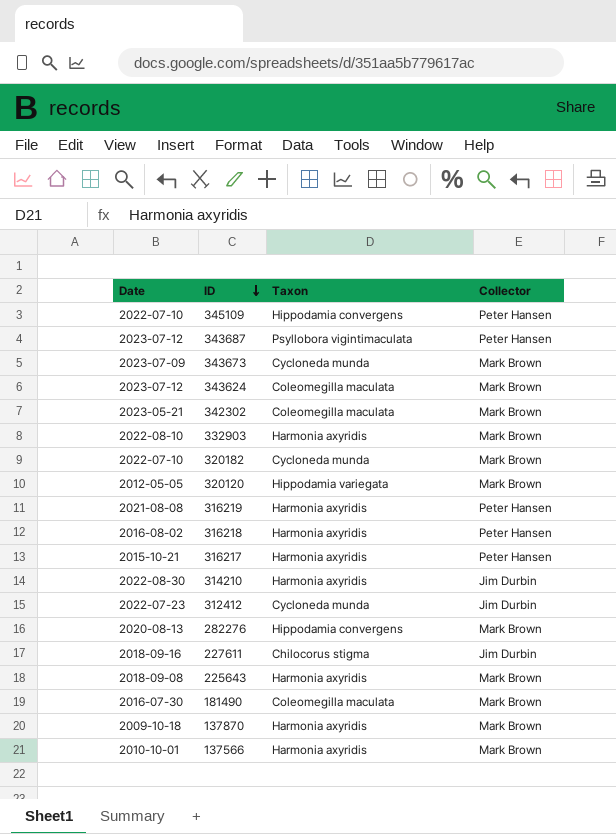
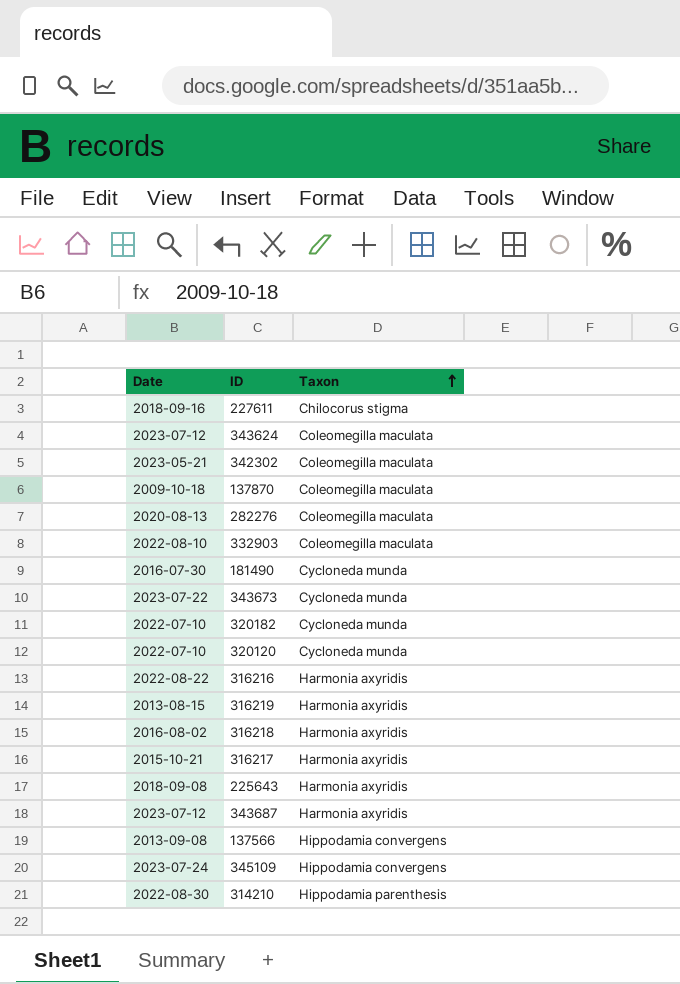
row order: ID descending -> Taxon ascending
column Collector | position: 4 -> none
row 312412: 2022-07-23 | Cycloneda munda | Jim Durbin -> none
137870 | Taxon: Harmonia axyridis -> Coleomegilla maculata
282276 | Taxon: Hippodamia convergens -> Coleomegilla maculata
332903 | Taxon: Harmonia axyridis -> Coleomegilla maculata
181490 | Taxon: Coleomegilla maculata -> Cycloneda munda
343673 | Date: 2023-07-09 -> 2023-07-22
320120 | Date: 2012-05-05 -> 2022-07-10
320120 | Taxon: Hippodamia variegata -> Cycloneda munda
row 316216: none -> 2022-08-22 | Harmonia axyridis
316219 | Date: 2021-08-08 -> 2013-08-15
343687 | Taxon: Psyllobora vigintimaculata -> Harmonia axyridis
137566 | Date: 2010-10-01 -> 2013-09-08
137566 | Taxon: Harmonia axyridis -> Hippodamia convergens
345109 | Date: 2022-07-10 -> 2023-07-24
314210 | Taxon: Harmonia axyridis -> Hippodamia parenthesis

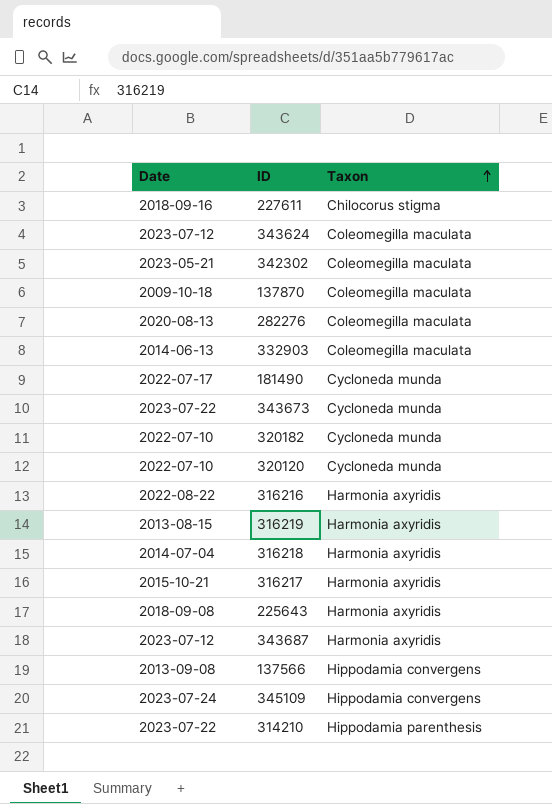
332903 | Date: 2022-08-10 -> 2014-06-13
181490 | Date: 2016-07-30 -> 2022-07-17
316218 | Date: 2016-08-02 -> 2014-07-04
314210 | Date: 2022-08-30 -> 2023-07-22

